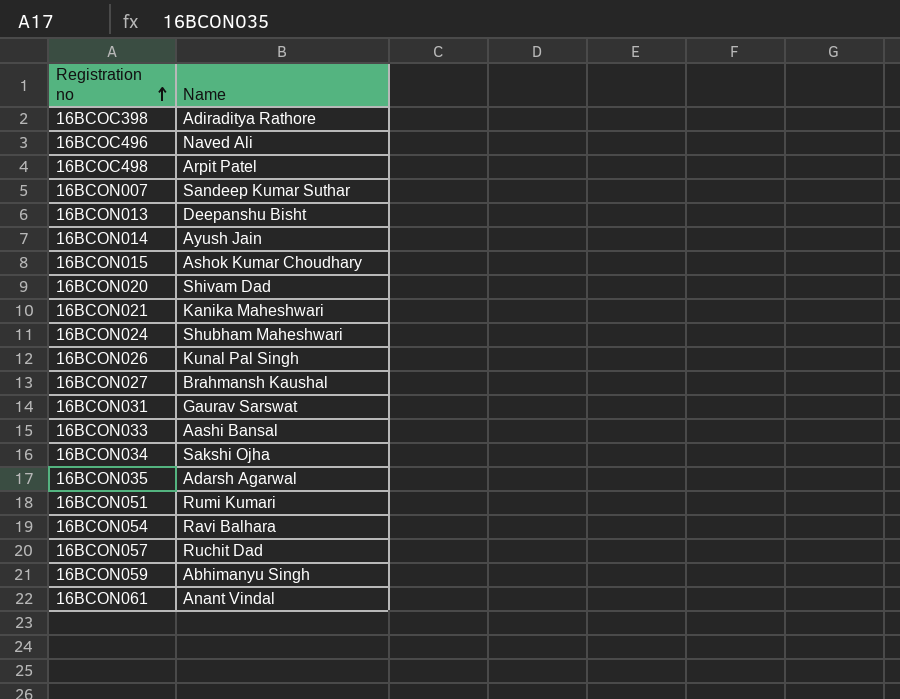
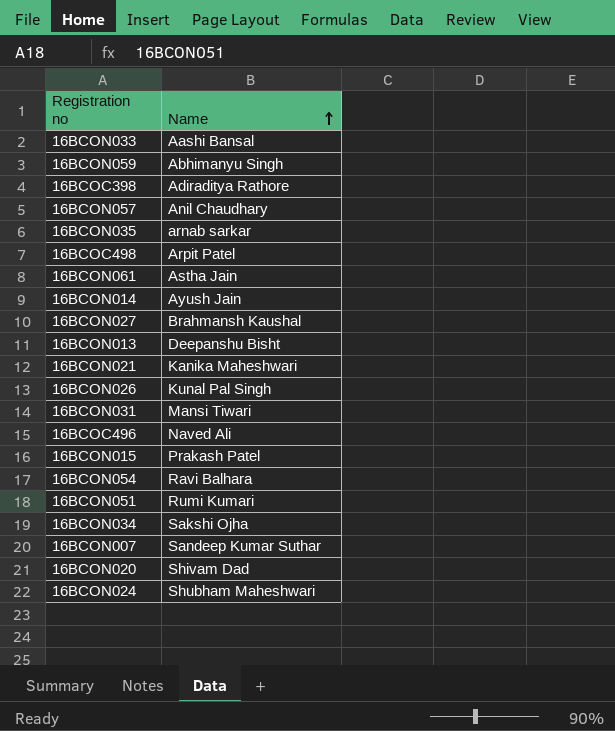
row order: Registration no ascending -> Name ascending
16BCON057 | Name: Ruchit Dad -> Anil Chaudhary
16BCON035 | Name: Adarsh Agarwal -> arnab sarkar
16BCON061 | Name: Anant Vindal -> Astha Jain
16BCON031 | Name: Gaurav Sarswat -> Mansi Tiwari
16BCON015 | Name: Ashok Kumar Choudhary -> Prakash Patel

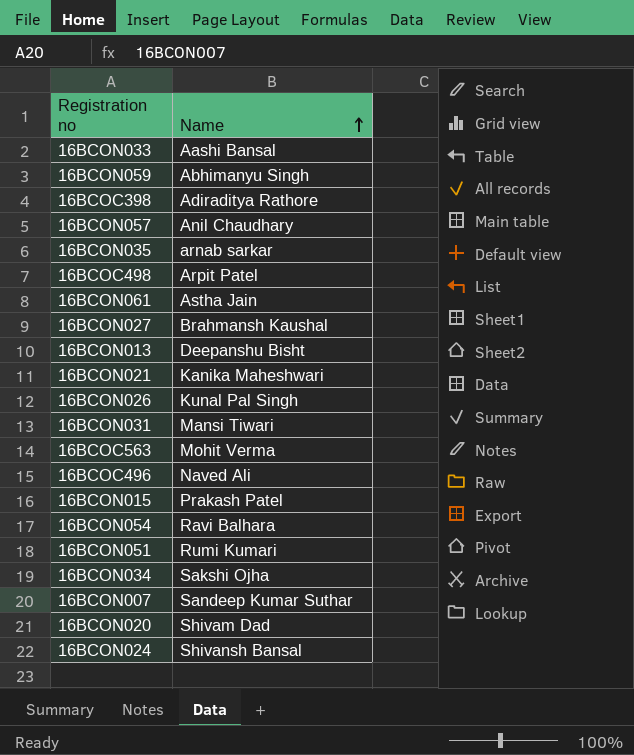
row 16BCON014: Ayush Jain -> none
row 16BCOC563: none -> Mohit Verma
16BCON024 | Name: Shubham Maheshwari -> Shivansh Bansal

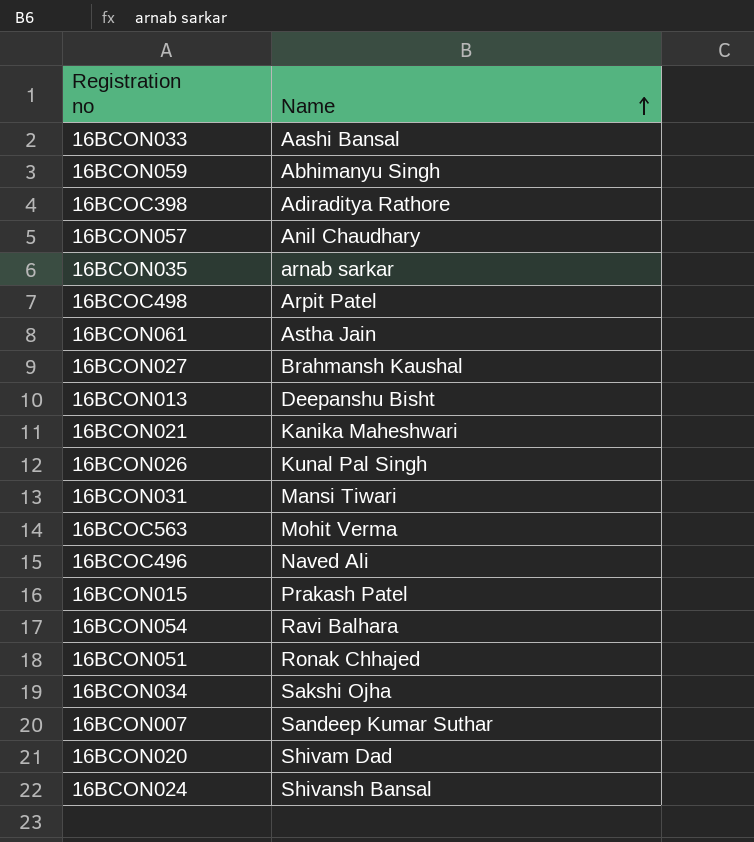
16BCON051 | Name: Rumi Kumari -> Ronak Chhajed

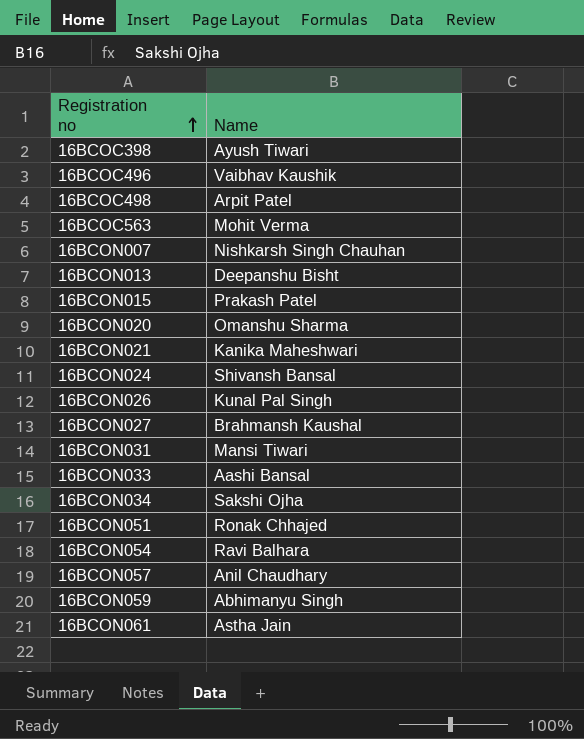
row order: Name ascending -> Registration no ascending
row 16BCON035: arnab sarkar -> none
16BCOC398 | Name: Adiraditya Rathore -> Ayush Tiwari
16BCOC496 | Name: Naved Ali -> Vaibhav Kaushik
16BCON007 | Name: Sandeep Kumar Suthar -> Nishkarsh Singh Chauhan
16BCON020 | Name: Shivam Dad -> Omanshu Sharma

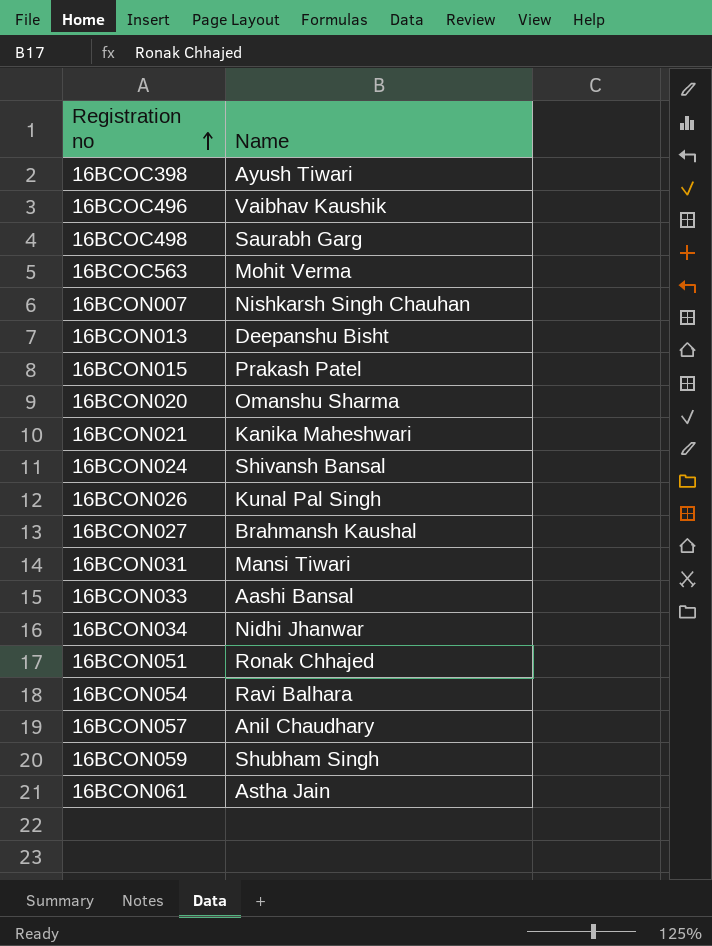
16BCOC498 | Name: Arpit Patel -> Saurabh Garg
16BCON034 | Name: Sakshi Ojha -> Nidhi Jhanwar
16BCON059 | Name: Abhimanyu Singh -> Shubham Singh

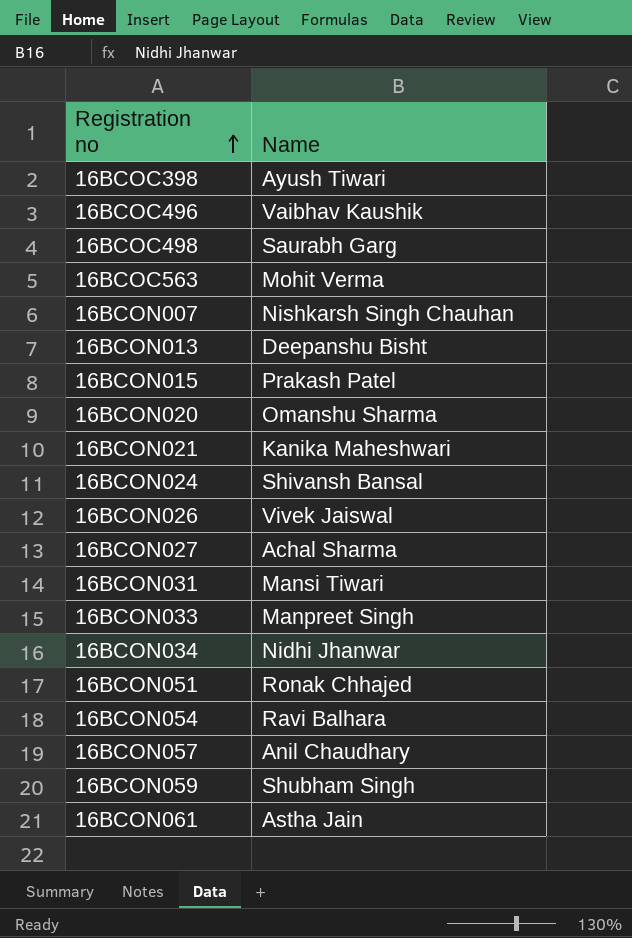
16BCON026 | Name: Kunal Pal Singh -> Vivek Jaiswal
16BCON027 | Name: Brahmansh Kaushal -> Achal Sharma
16BCON033 | Name: Aashi Bansal -> Manpreet Singh

